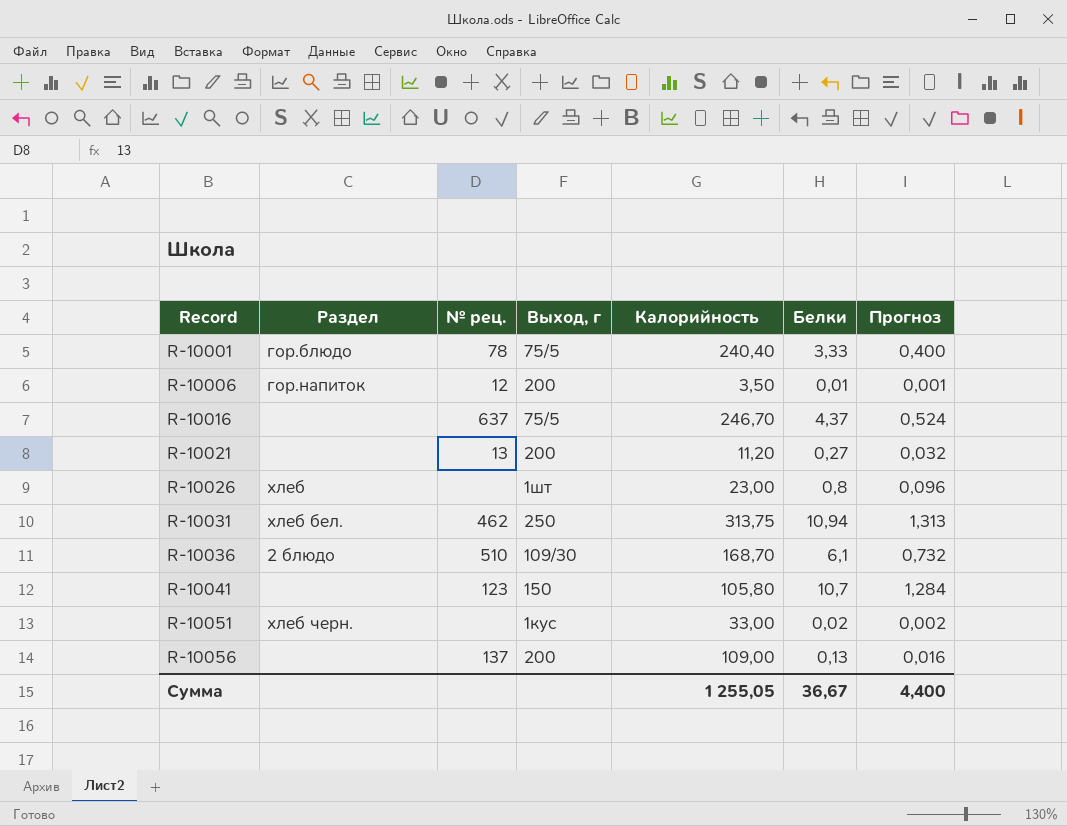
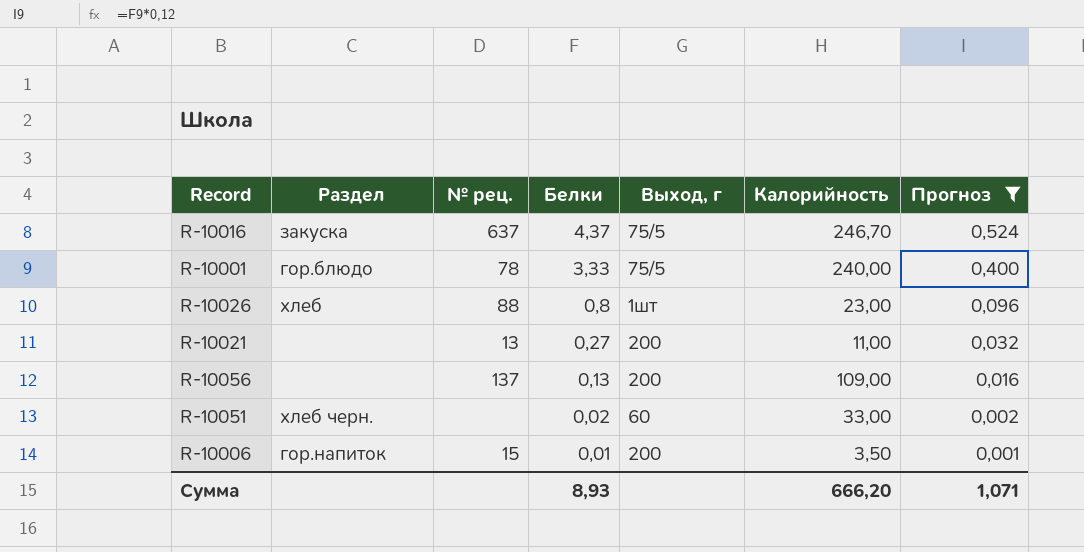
filter: none -> Прогноз <= 0,524
row order: Record ascending -> Белки descending
column Белки | position: 6 -> 4
R-10016 | Раздел: none -> закуска
R-10001 | Калорийность: 240,40 -> 240,00
R-10026 | № рец.: none -> 88
R-10021 | Калорийность: 11,20 -> 11,00
R-10051 | Выход, г: 1кус -> 60
R-10006 | № рец.: 12 -> 15
Сумма | Белки: 36,67 -> 8,93
Сумма | Калорийность: 1 255,05 -> 666,20
Сумма | Прогноз: 4,400 -> 1,071

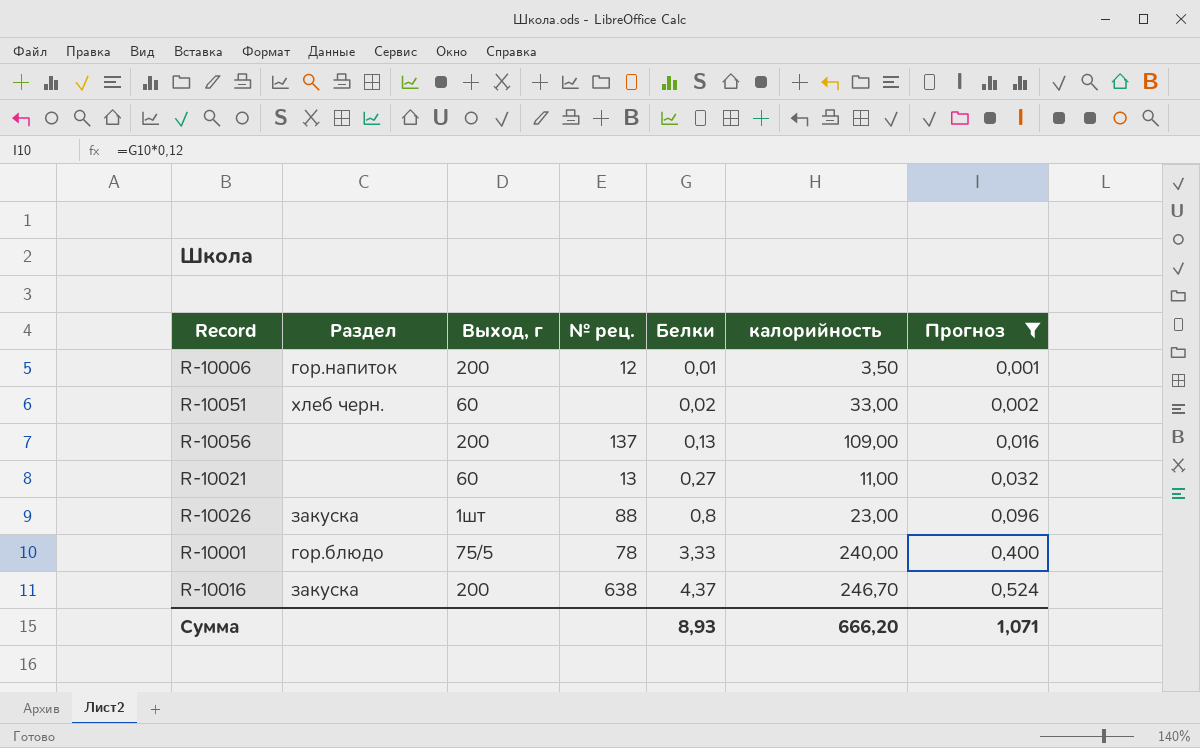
row order: Белки descending -> Белки ascending
column Выход, г | position: 5 -> 3
column name: Калорийность -> калорийность
R-10006 | № рец.: 15 -> 12
R-10021 | Выход, г: 200 -> 60
R-10026 | Раздел: хлеб -> закуска
R-10016 | Выход, г: 75/5 -> 200
R-10016 | № рец.: 637 -> 638

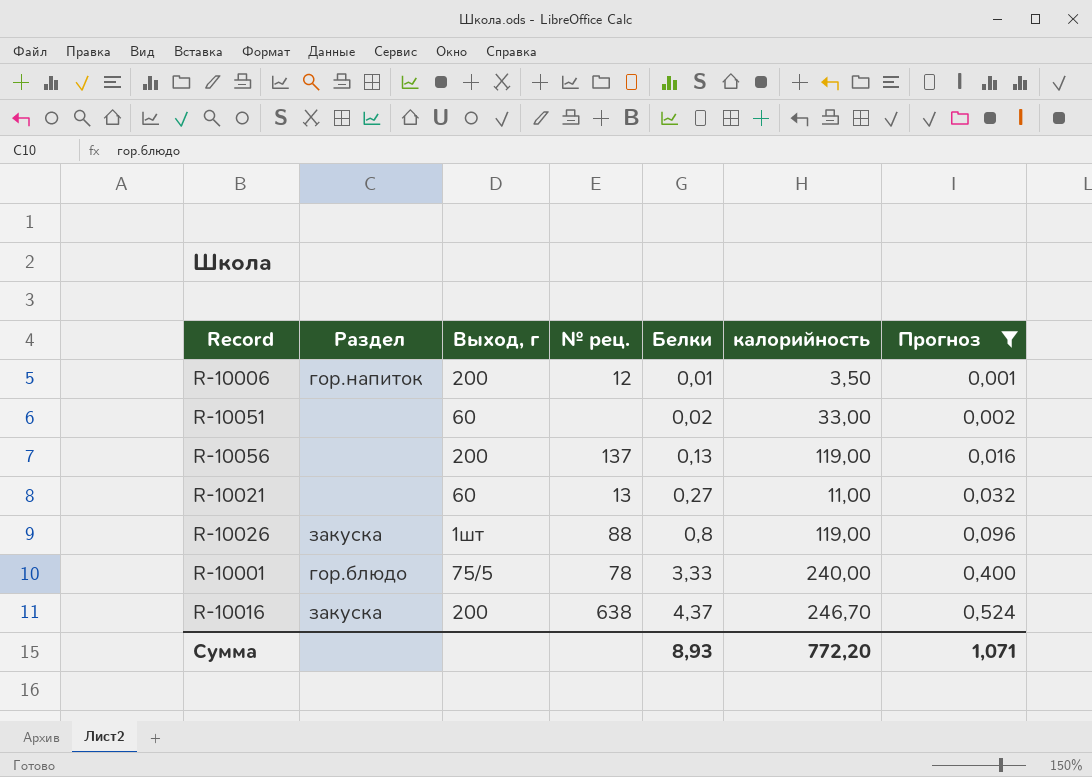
R-10051 | Раздел: хлеб черн. -> none
R-10056 | калорийность: 109,00 -> 119,00
R-10026 | калорийность: 23,00 -> 119,00
Сумма | калорийность: 666,20 -> 772,20

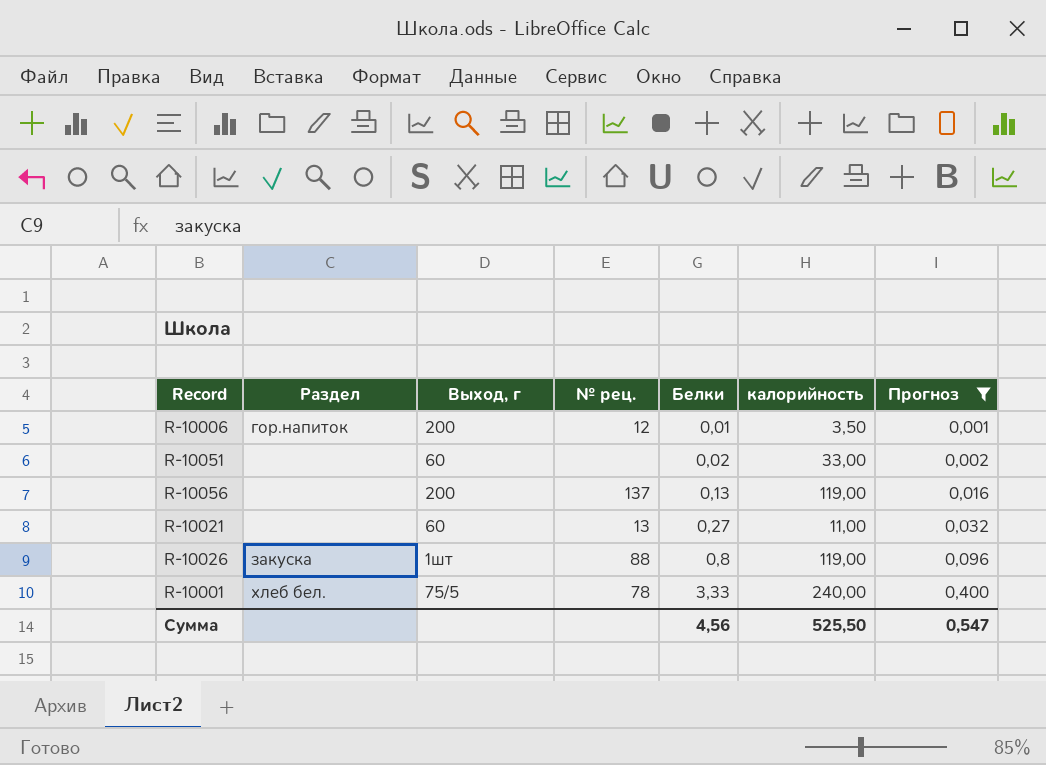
row R-10016: закуска | 200 | 638 | 4,37 | 246,70 | 0,524 -> none
R-10001 | Раздел: гор.блюдо -> хлеб бел.
Сумма | Белки: 8,93 -> 4,56
Сумма | калорийность: 772,20 -> 525,50
Сумма | Прогноз: 1,071 -> 0,547

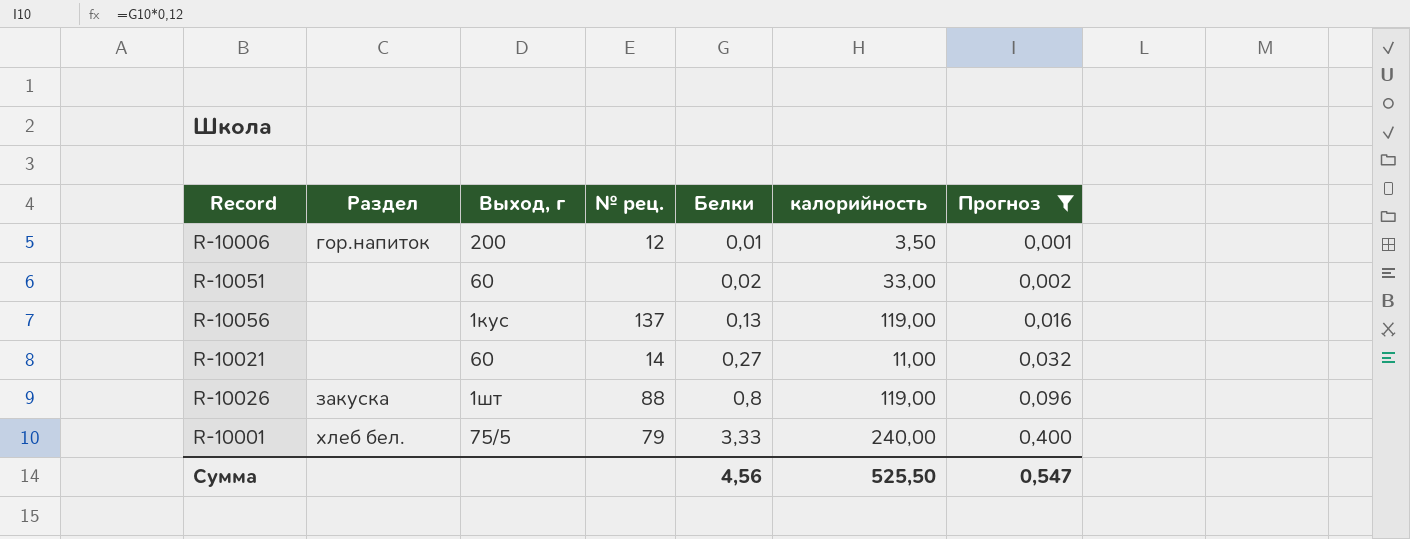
R-10056 | Выход, г: 200 -> 1кус
R-10021 | № рец.: 13 -> 14
R-10001 | № рец.: 78 -> 79

